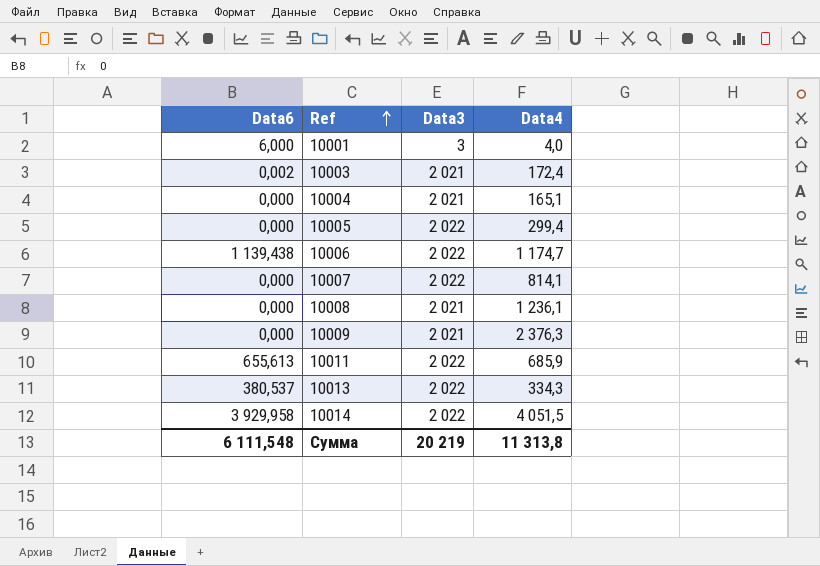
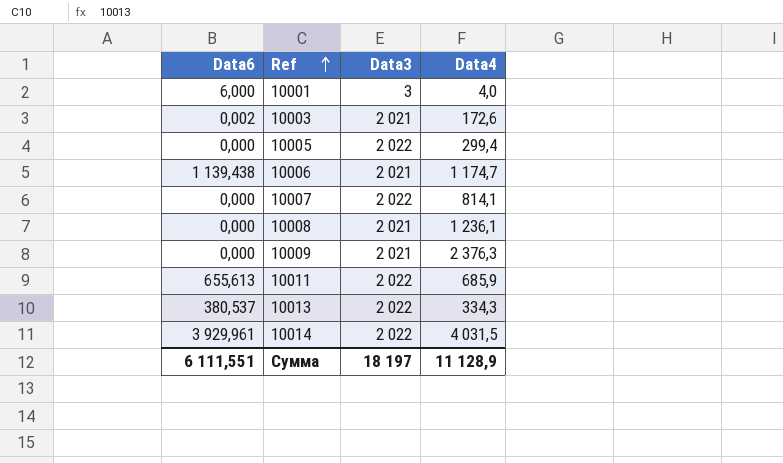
row 10004: 0,000 | 2 021 | 165,1 -> none
10003 | Data4: 172,4 -> 172,6
10006 | Data3: 2 022 -> 2 021
10014 | Data6: 3 929,958 -> 3 929,961
10014 | Data4: 4 051,5 -> 4 031,5
Сумма | Data6: 6 111,548 -> 6 111,551
Сумма | Data3: 20 219 -> 18 197
Сумма | Data4: 11 313,8 -> 11 128,9

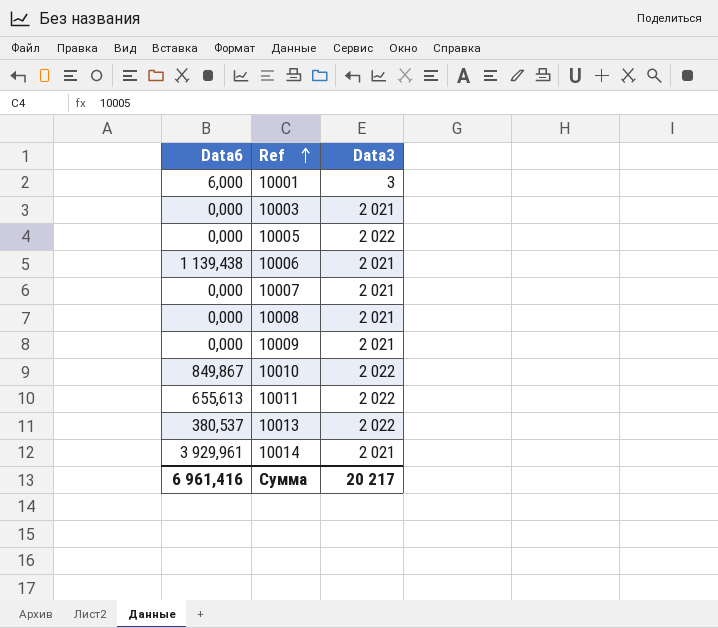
column Data4 | position: 4 -> none
10003 | Data6: 0,002 -> 0,000
10007 | Data3: 2 022 -> 2 021
row 10010: none -> 849,867 | 2 022
10014 | Data3: 2 022 -> 2 021
Сумма | Data6: 6 111,551 -> 6 961,416
Сумма | Data3: 18 197 -> 20 217

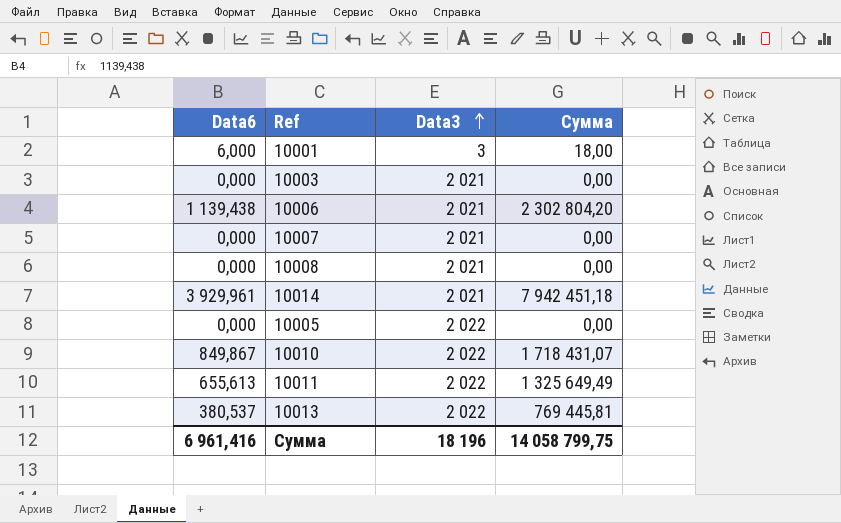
row order: Ref ascending -> Data3 ascending
column Сумма | formula: none -> [Data6] * [Data3]
row 10009: 0,000 | 2 021 -> none
Сумма | Data3: 20 217 -> 18 196

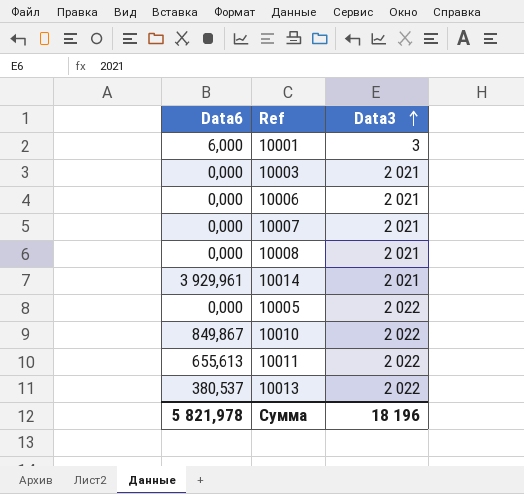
column Сумма | formula: [Data6] * [Data3] -> none
10006 | Data6: 1 139,438 -> 0,000
Сумма | Data6: 6 961,416 -> 5 821,978

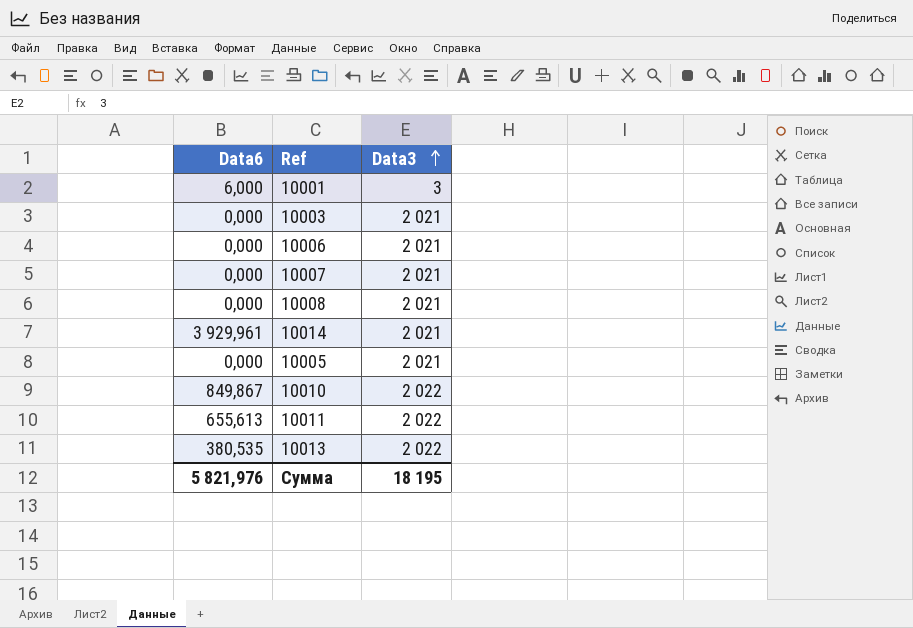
10005 | Data3: 2 022 -> 2 021
10013 | Data6: 380,537 -> 380,535
Сумма | Data6: 5 821,978 -> 5 821,976
Сумма | Data3: 18 196 -> 18 195

